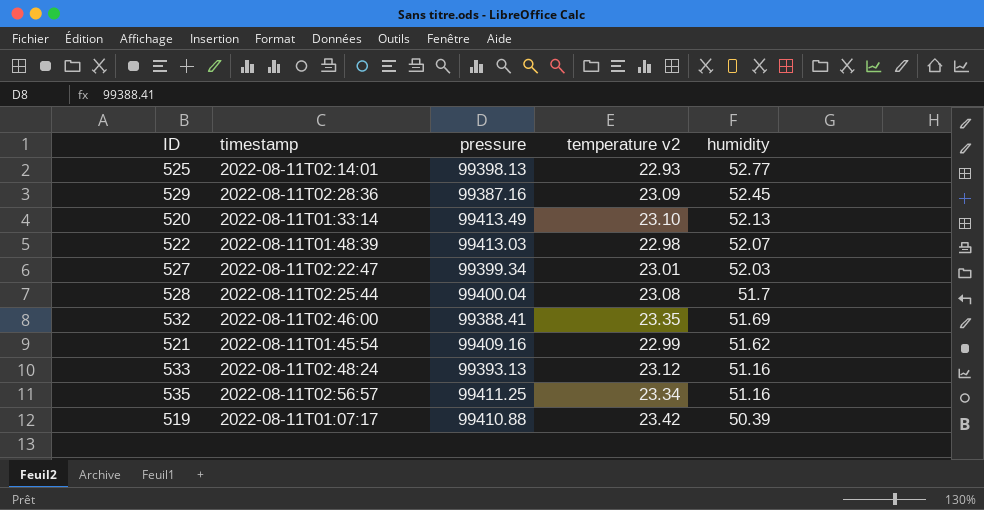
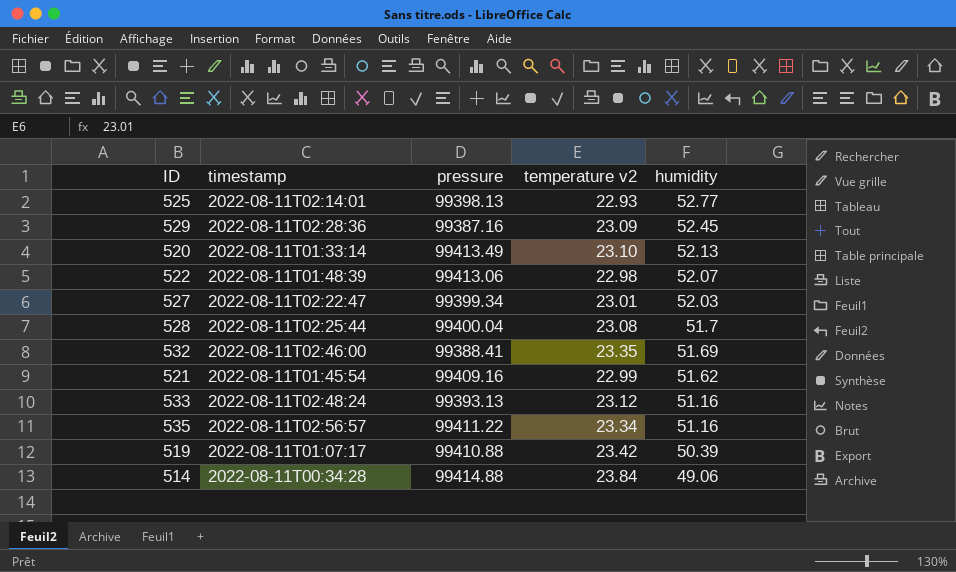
522 | pressure: 99413.03 -> 99413.06
535 | pressure: 99411.25 -> 99411.22
row 514: none -> 2022-08-11T00:34:28 | 99414.88 | 23.84 | 49.06

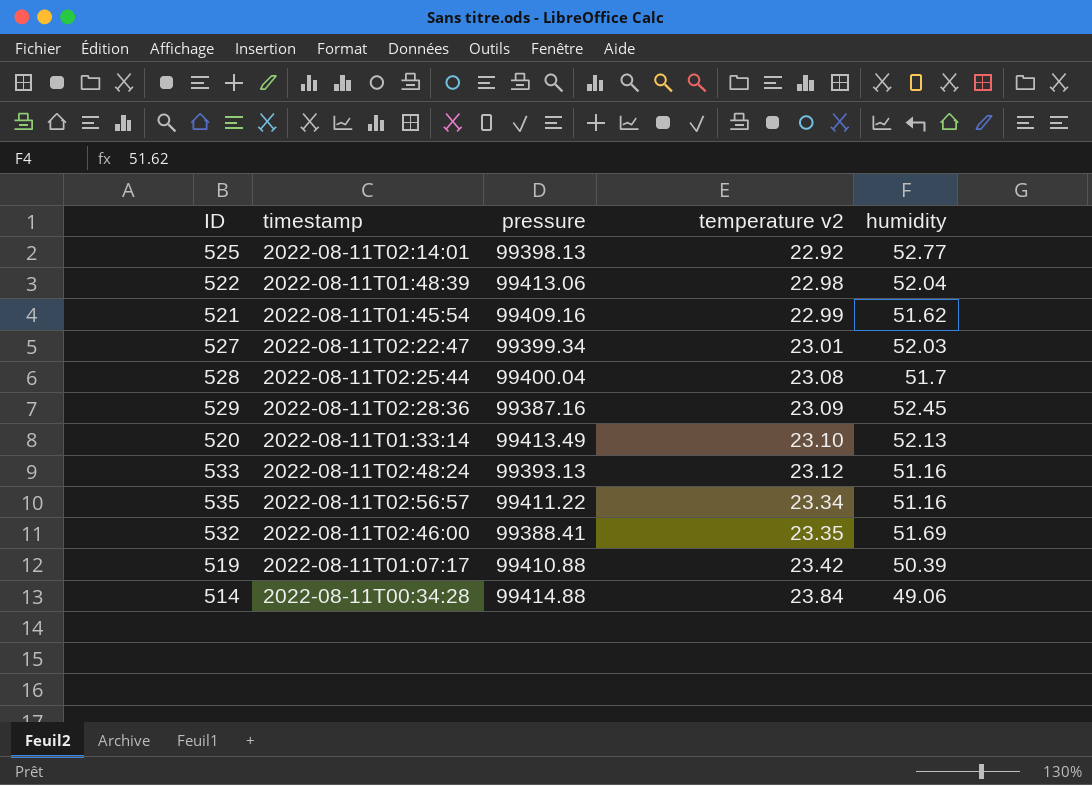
row order: humidity descending -> temperature v2 ascending
525 | temperature v2: 22.93 -> 22.92
522 | humidity: 52.07 -> 52.04

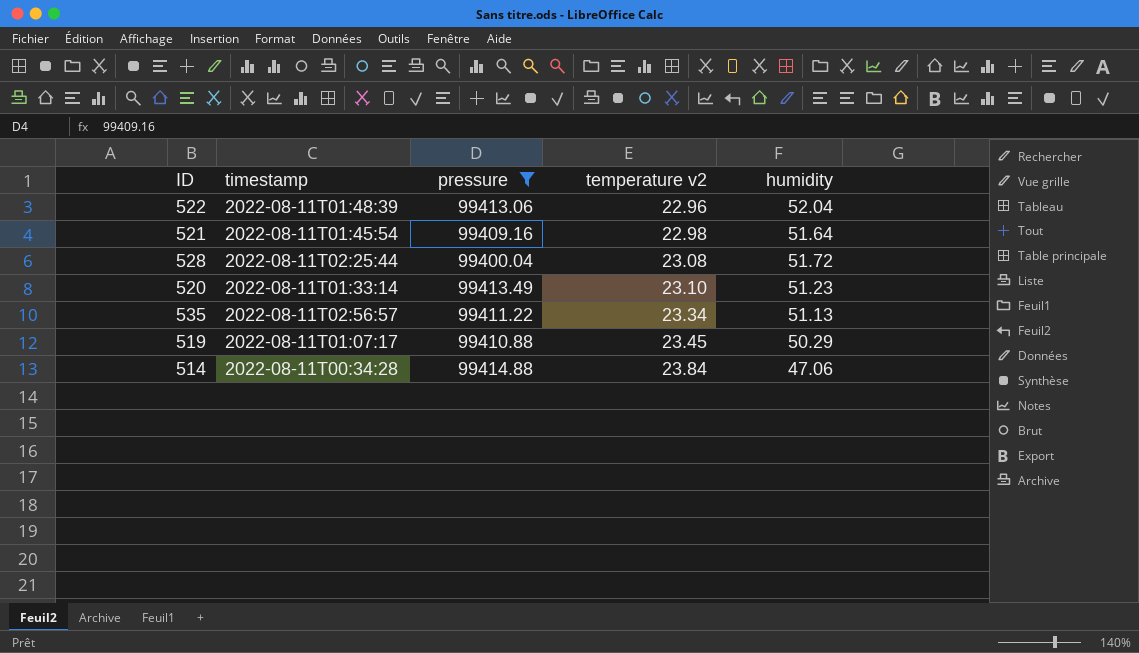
filter: none -> pressure >= 99400.04
522 | temperature v2: 22.98 -> 22.96
521 | temperature v2: 22.99 -> 22.98
521 | humidity: 51.62 -> 51.64
528 | humidity: 51.7 -> 51.72
520 | humidity: 52.13 -> 51.23
535 | humidity: 51.16 -> 51.13
519 | temperature v2: 23.42 -> 23.45
519 | humidity: 50.39 -> 50.29
514 | humidity: 49.06 -> 47.06

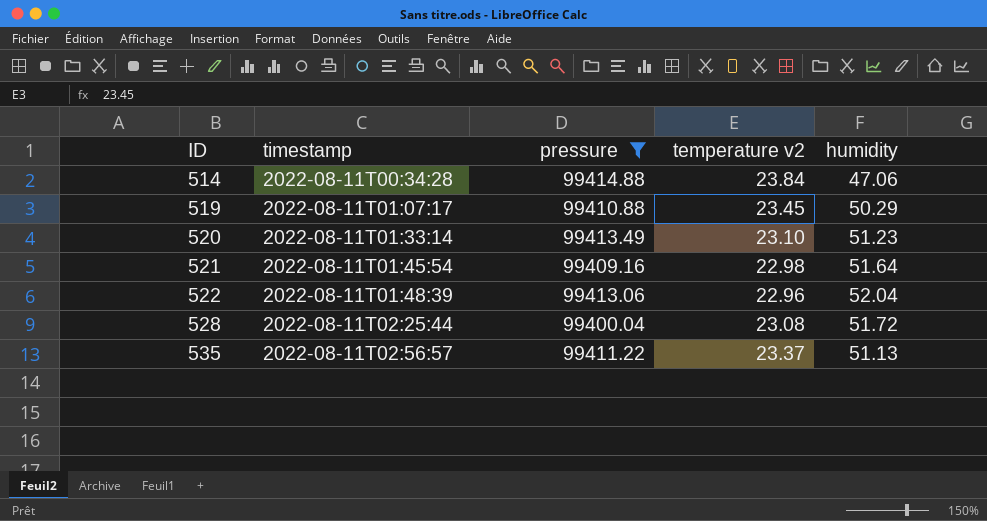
row order: temperature v2 ascending -> ID ascending
535 | temperature v2: 23.34 -> 23.37

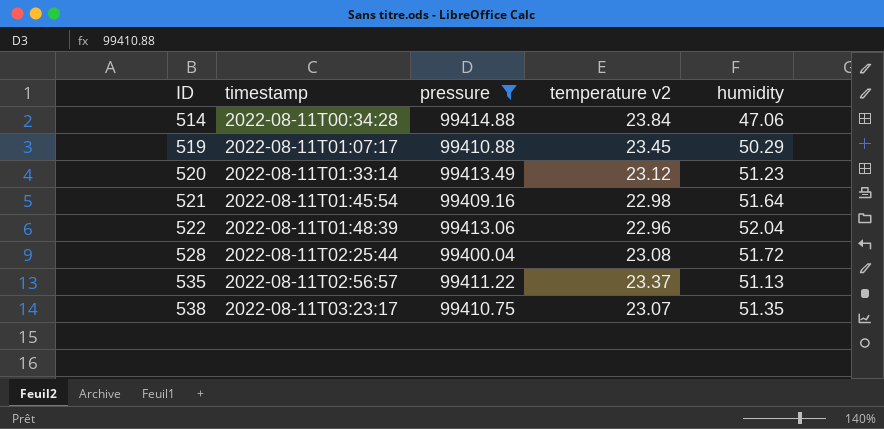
520 | temperature v2: 23.10 -> 23.12
row 538: none -> 2022-08-11T03:23:17 | 99410.75 | 23.07 | 51.35

